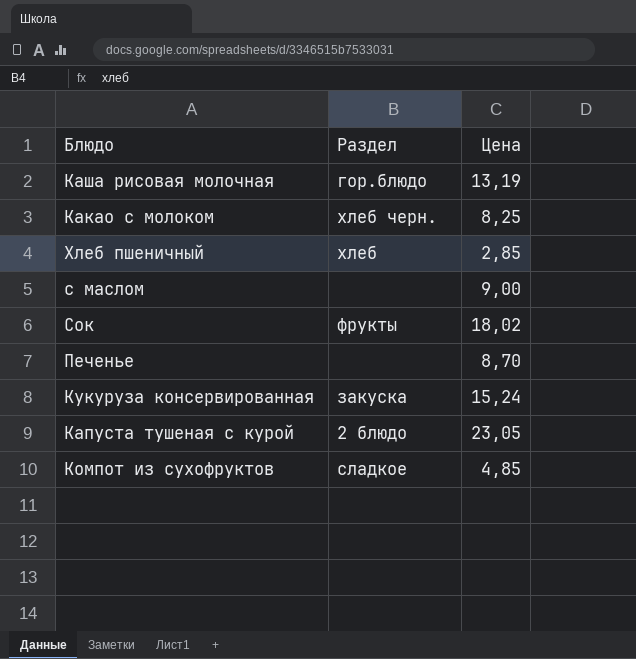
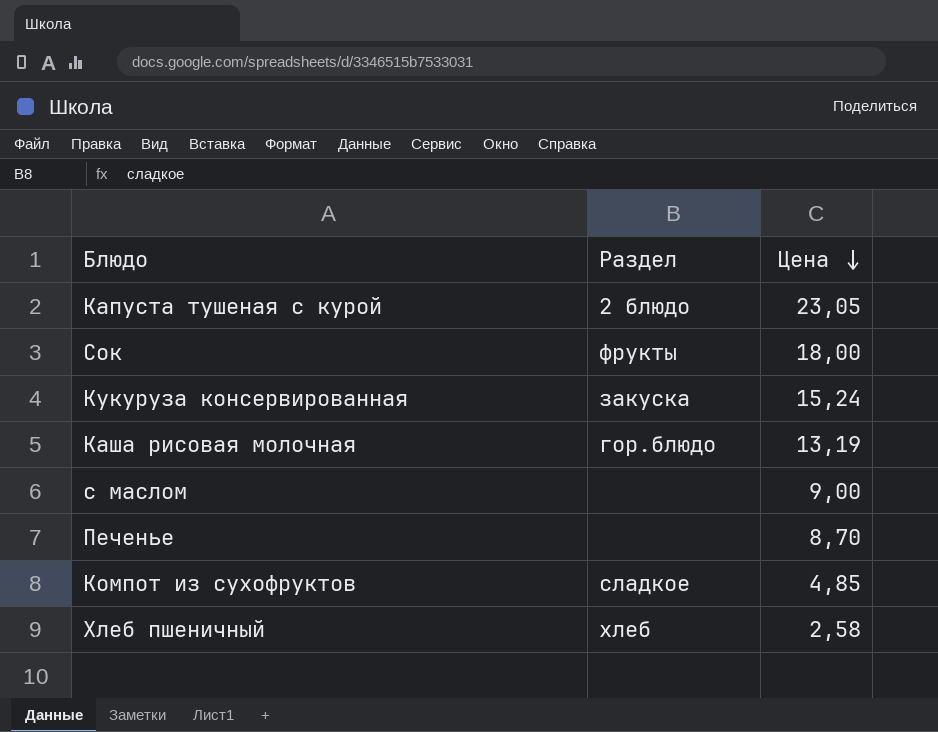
row order: none -> Цена descending
row Какао с молоком: хлеб черн. | 8,25 -> none
Сок | Цена: 18,02 -> 18,00
Хлеб пшеничный | Цена: 2,85 -> 2,58

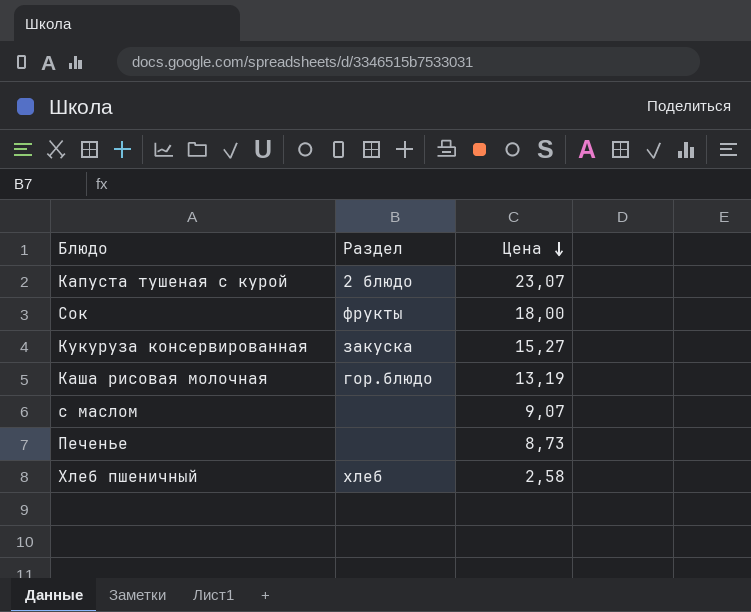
row Компот из сухофруктов: сладкое | 4,85 -> none
Капуста тушеная с курой | Цена: 23,05 -> 23,07
Кукуруза консервированная | Цена: 15,24 -> 15,27
с маслом | Цена: 9,00 -> 9,07
Печенье | Цена: 8,70 -> 8,73

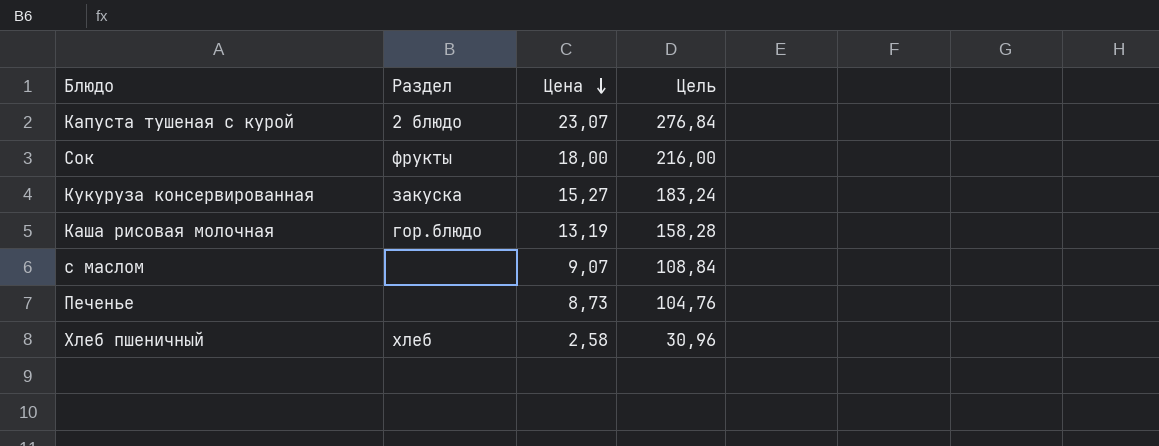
column Цель | formula: none -> [Цена] * 12

